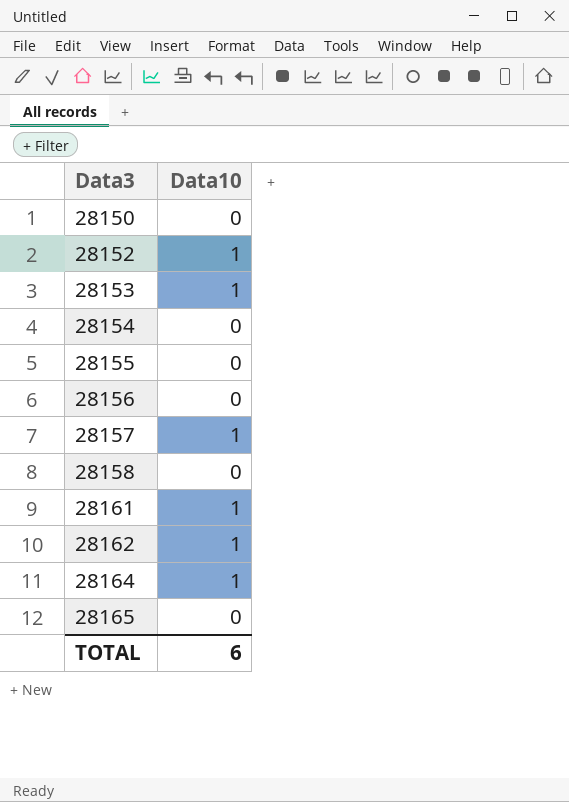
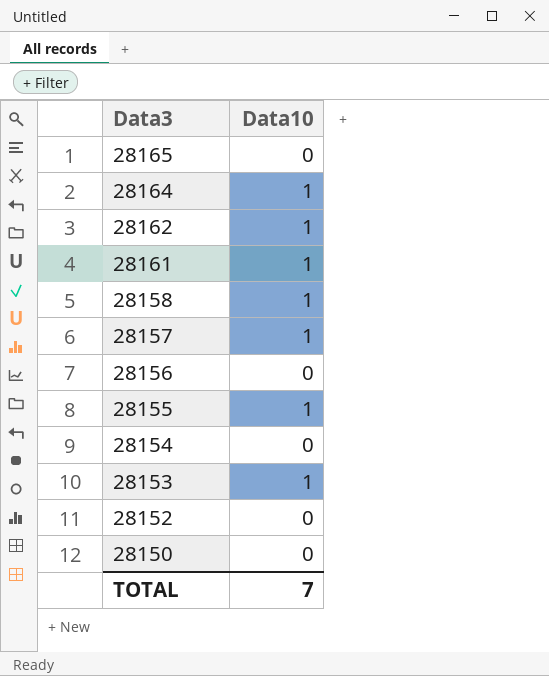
row order: Data3 ascending -> Data3 descending
28158 | Data10: 0 -> 1
28155 | Data10: 0 -> 1
28152 | Data10: 1 -> 0
TOTAL | Data10: 6 -> 7

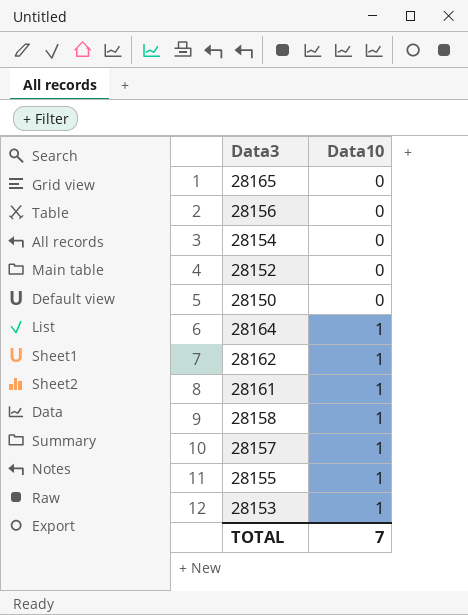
row order: Data3 descending -> Data10 ascending

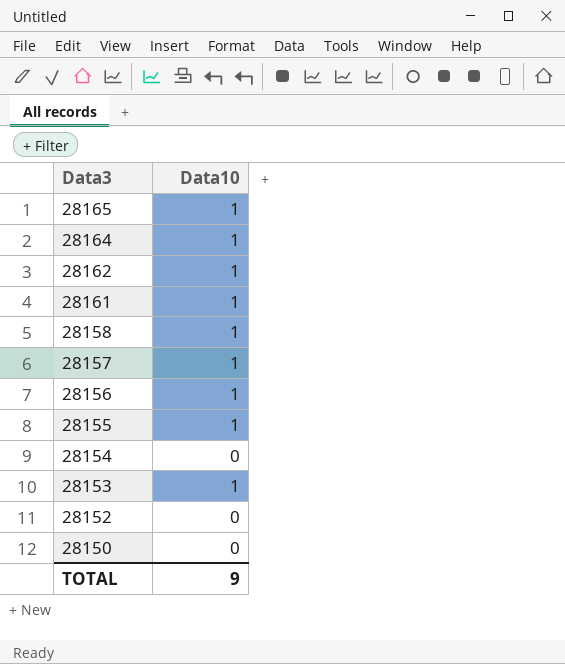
row order: Data10 ascending -> Data3 descending
28165 | Data10: 0 -> 1
28156 | Data10: 0 -> 1
TOTAL | Data10: 7 -> 9

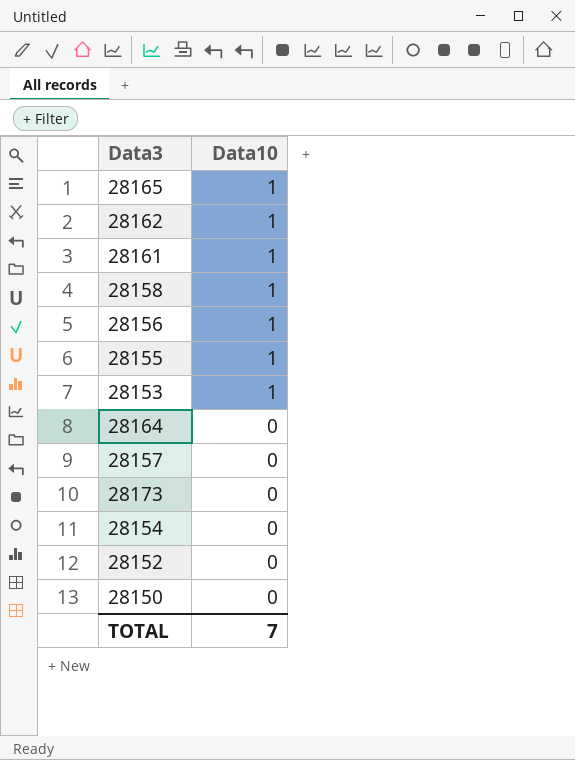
row order: Data3 descending -> Data10 descending
28164 | Data10: 1 -> 0
28157 | Data10: 1 -> 0
row 28173: none -> 0
TOTAL | Data10: 9 -> 7

